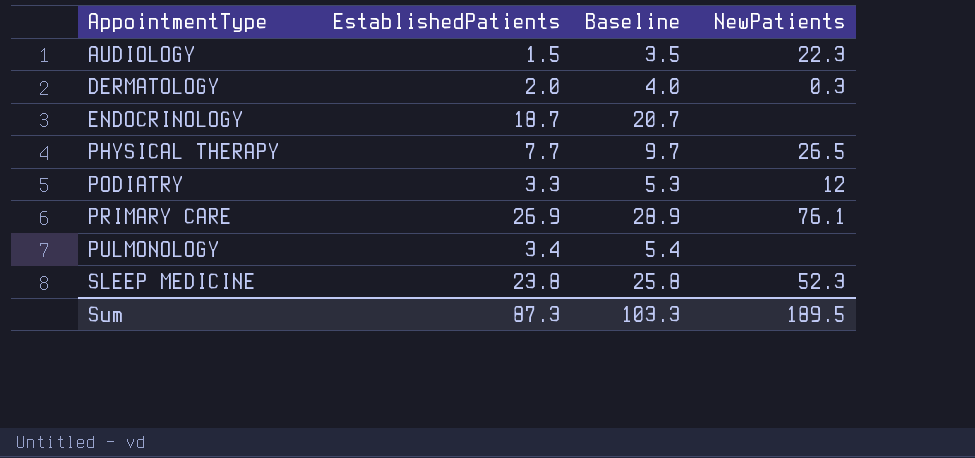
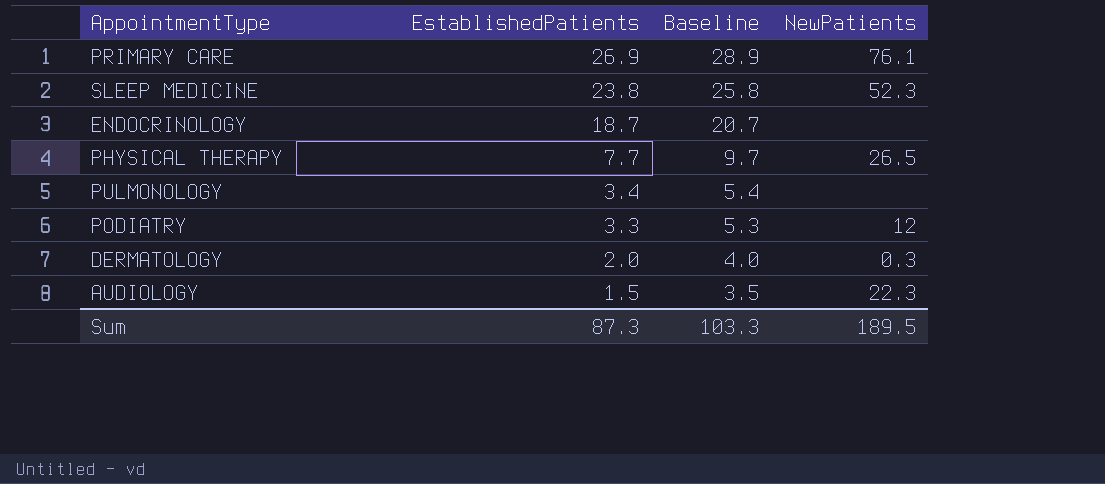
row order: AppointmentType ascending -> EstablishedPatients descending

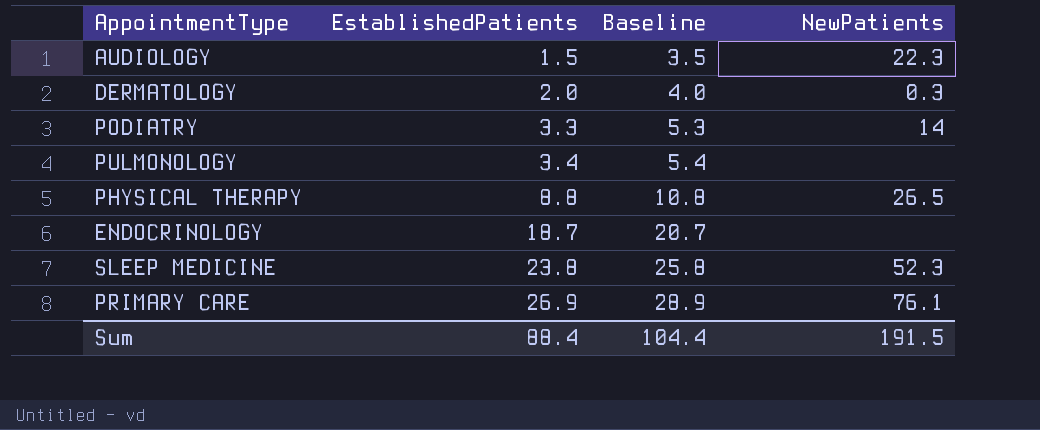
row order: EstablishedPatients descending -> EstablishedPatients ascending
PODIATRY | NewPatients: 12 -> 14
PHYSICAL THERAPY | EstablishedPatients: 7.7 -> 8.8
PHYSICAL THERAPY | Baseline: 9.7 -> 10.8
Sum | EstablishedPatients: 87.3 -> 88.4
Sum | Baseline: 103.3 -> 104.4
Sum | NewPatients: 189.5 -> 191.5

